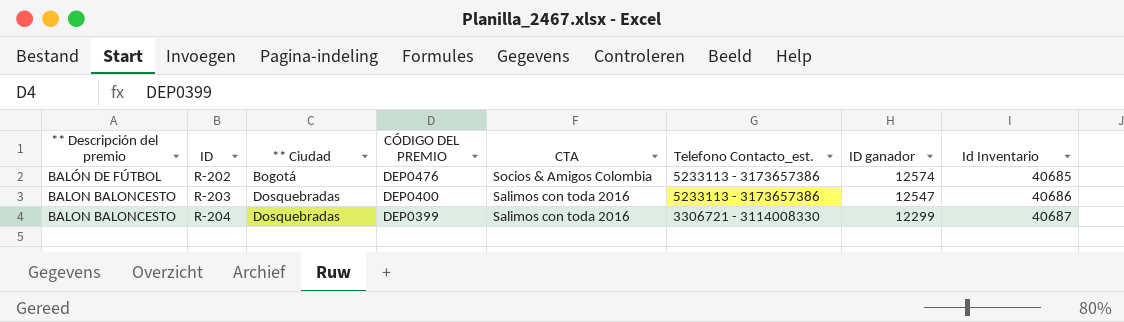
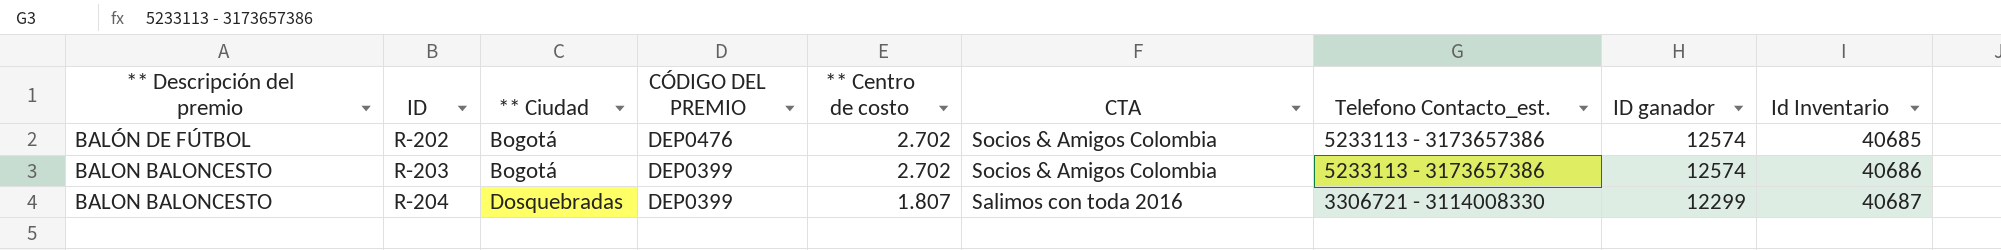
column ** Centro de costo | position: none -> 5
R-203 | ** Ciudad: Dosquebradas -> Bogotá
R-203 | CÓDIGO DEL PREMIO: DEP0400 -> DEP0399
R-203 | CTA: Salimos con toda 2016 -> Socios & Amigos Colombia
R-203 | ID ganador: 12547 -> 12574

